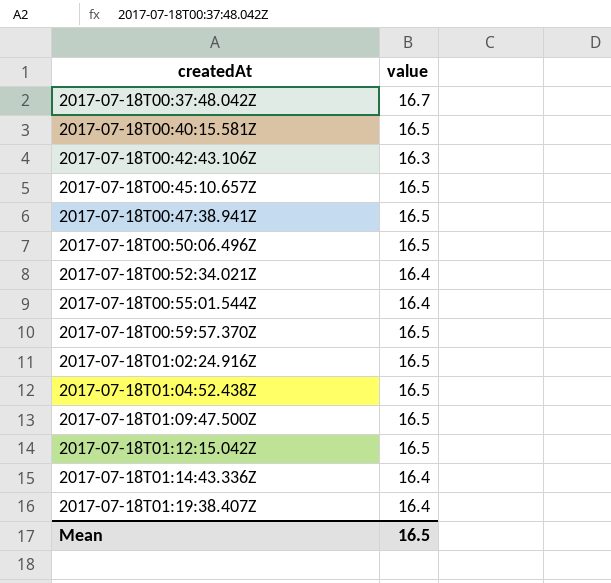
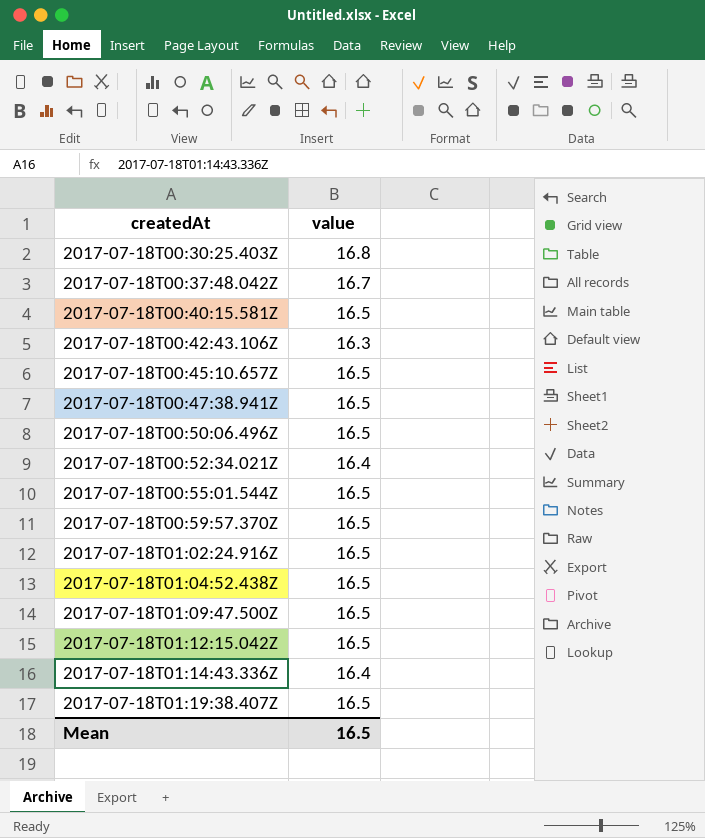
row 2017-07-18T00:30:25.403Z: none -> 16.8
2017-07-18T00:55:01.544Z | value: 16.4 -> 16.5
2017-07-18T01:19:38.407Z | value: 16.4 -> 16.5

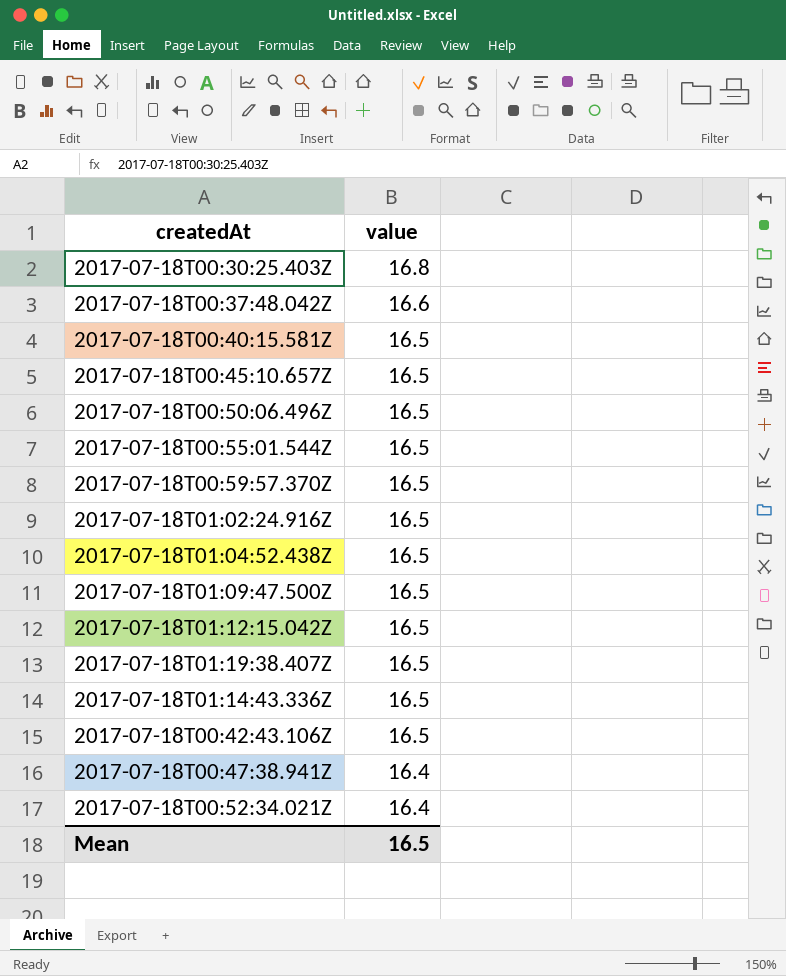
row order: createdAt ascending -> value descending
2017-07-18T00:37:48.042Z | value: 16.7 -> 16.6
2017-07-18T01:14:43.336Z | value: 16.4 -> 16.5
2017-07-18T00:42:43.106Z | value: 16.3 -> 16.5
2017-07-18T00:47:38.941Z | value: 16.5 -> 16.4

